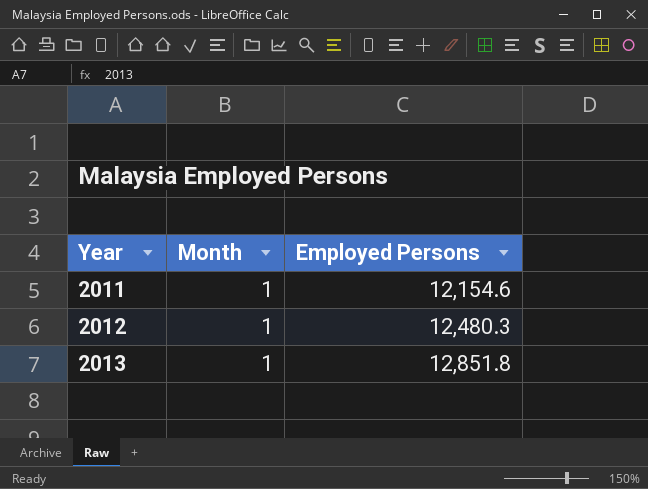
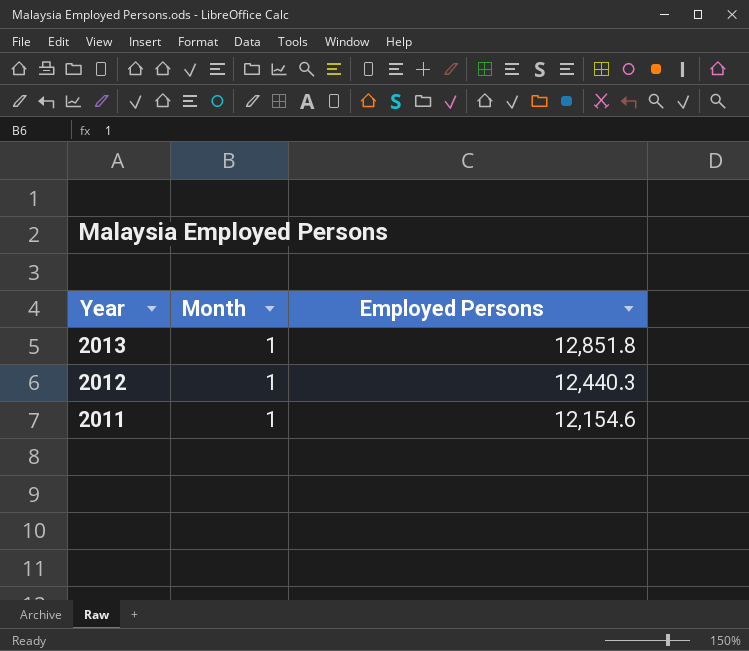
row order: Year ascending -> Year descending
2012 | Employed Persons: 12,480.3 -> 12,440.3

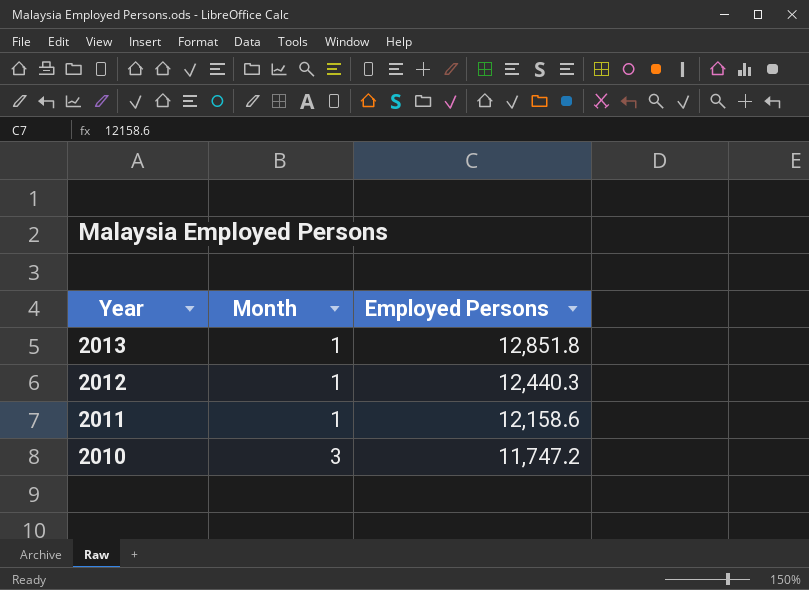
2011 | Employed Persons: 12,154.6 -> 12,158.6
row 2010: none -> 3 | 11,747.2

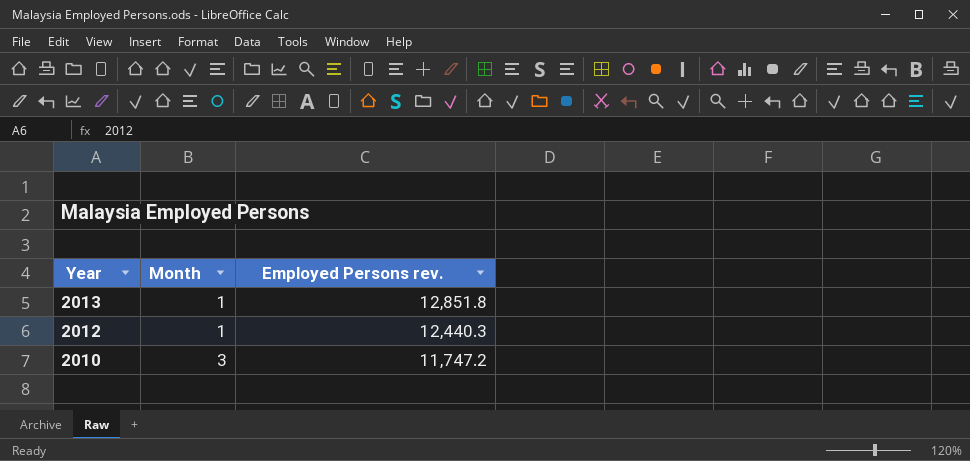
column name: Employed Persons -> Employed Persons rev.
row 2011: 1 | 12,158.6 -> none

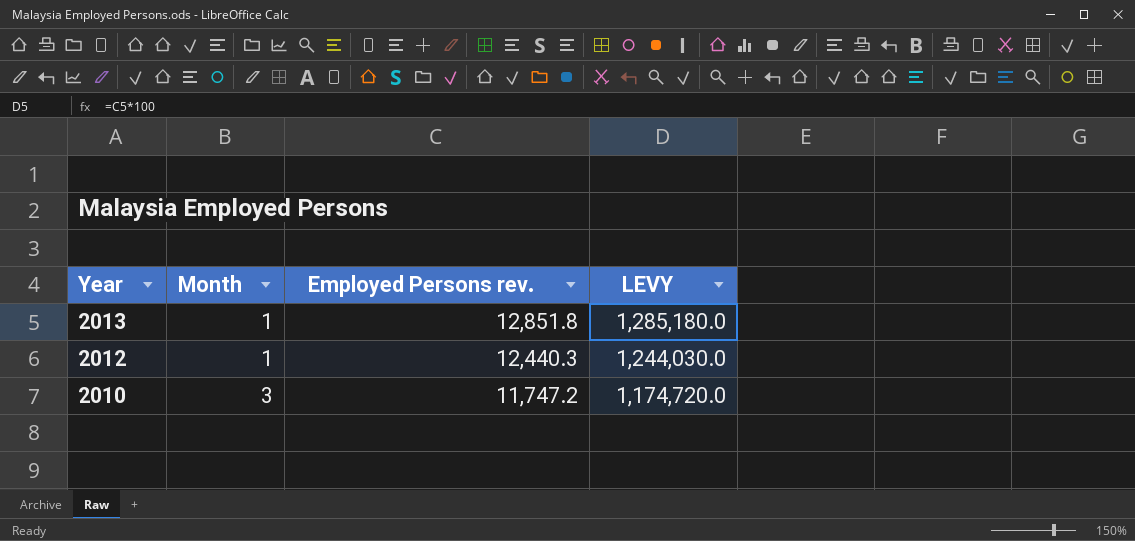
column LEVY | formula: none -> [Employed Persons rev.] * 100

